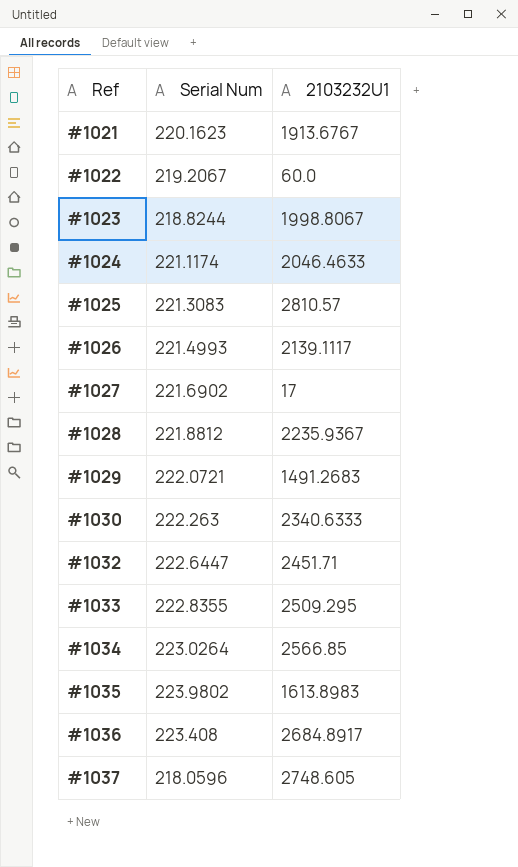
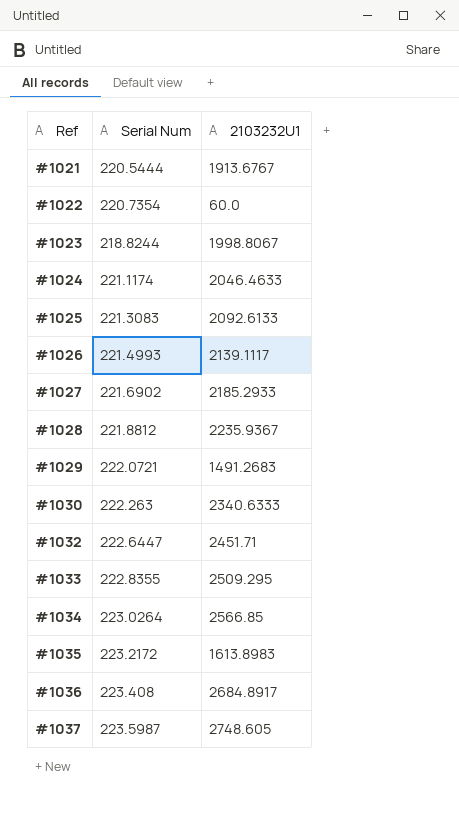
#1021 | Serial Num: 220.1623 -> 220.5444
#1022 | Serial Num: 219.2067 -> 220.7354
#1025 | 2103232U1: 2810.57 -> 2092.6133
#1027 | 2103232U1: 17 -> 2185.2933
#1035 | Serial Num: 223.9802 -> 223.2172
#1037 | Serial Num: 218.0596 -> 223.5987

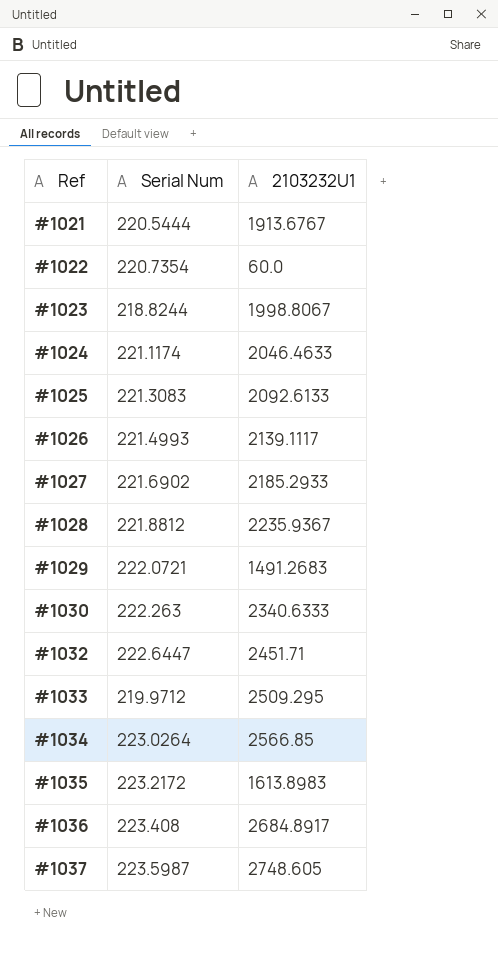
#1033 | Serial Num: 222.8355 -> 219.9712

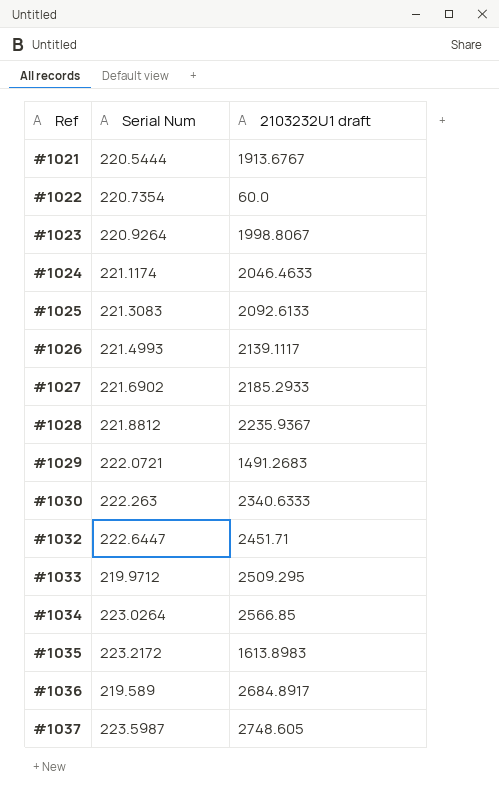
column name: 2103232U1 -> 2103232U1 draft
#1023 | Serial Num: 218.8244 -> 220.9264
#1036 | Serial Num: 223.408 -> 219.589

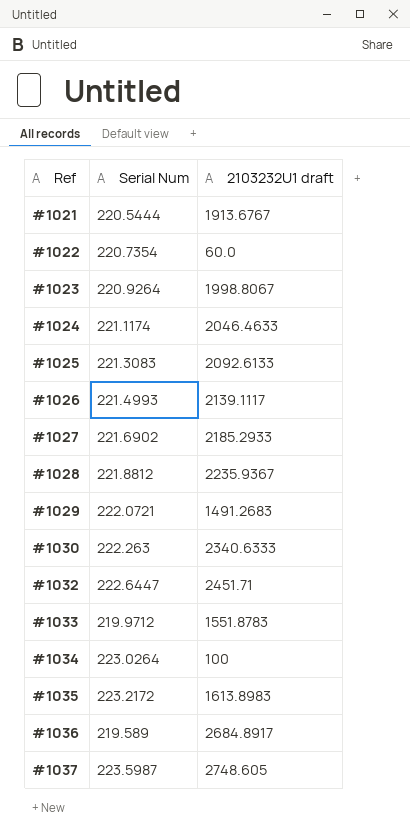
#1033 | 2103232U1 draft: 2509.295 -> 1551.8783
#1034 | 2103232U1 draft: 2566.85 -> 100

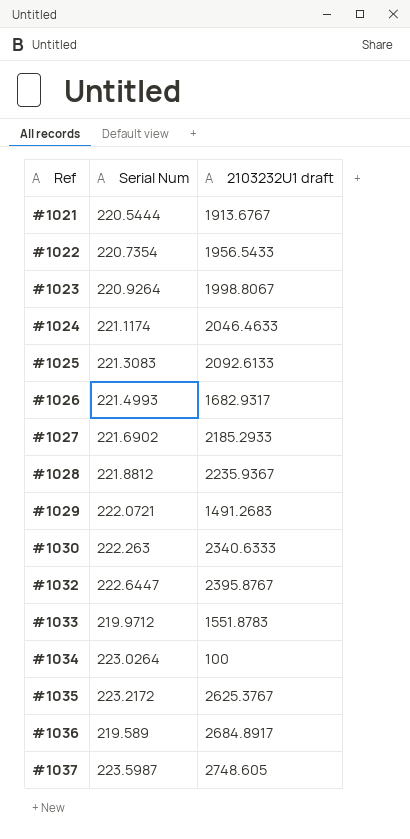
#1022 | 2103232U1 draft: 60.0 -> 1956.5433
#1026 | 2103232U1 draft: 2139.1117 -> 1682.9317
#1032 | 2103232U1 draft: 2451.71 -> 2395.8767
#1035 | 2103232U1 draft: 1613.8983 -> 2625.3767

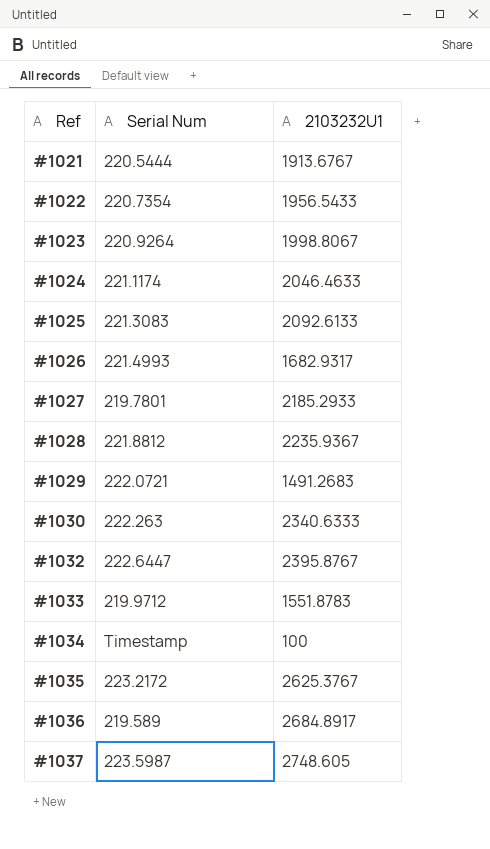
column name: 2103232U1 draft -> 2103232U1
#1027 | Serial Num: 221.6902 -> 219.7801
#1034 | Serial Num: 223.0264 -> Timestamp

